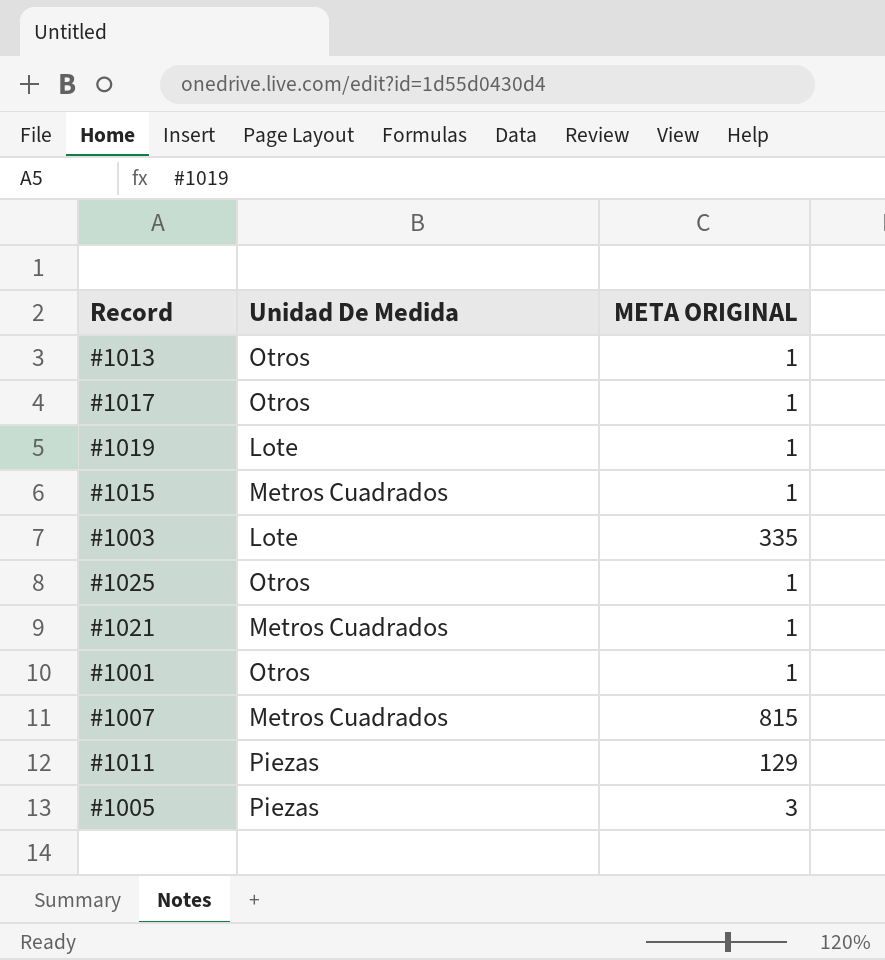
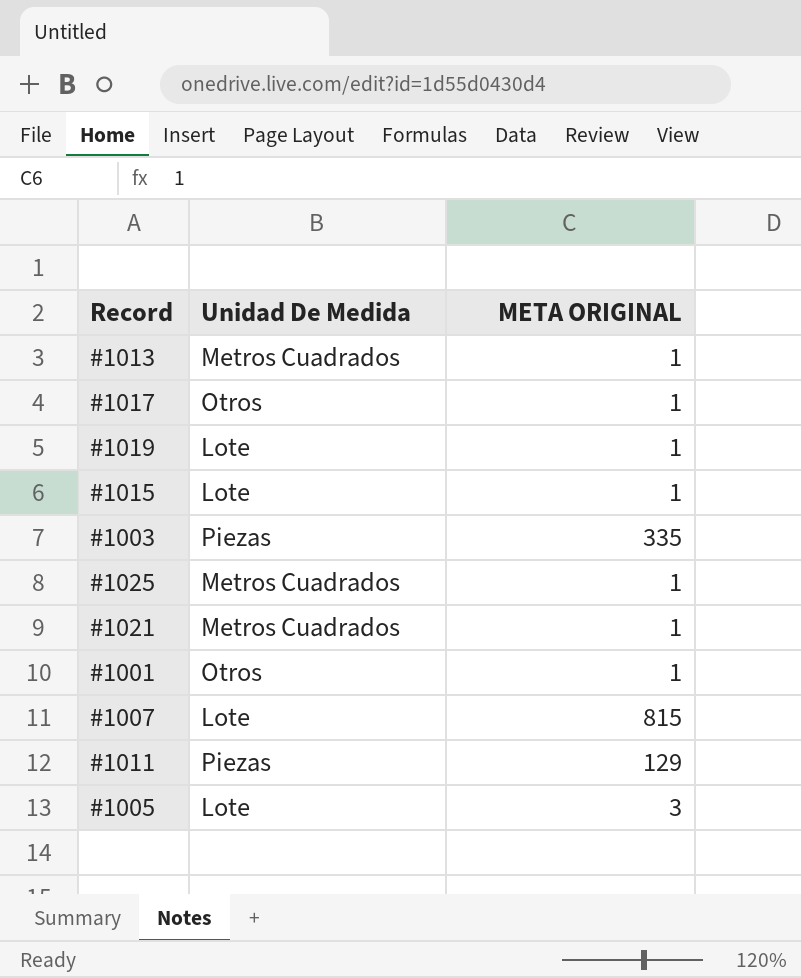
#1013 | Unidad De Medida: Otros -> Metros Cuadrados
#1015 | Unidad De Medida: Metros Cuadrados -> Lote
#1003 | Unidad De Medida: Lote -> Piezas
#1025 | Unidad De Medida: Otros -> Metros Cuadrados
#1007 | Unidad De Medida: Metros Cuadrados -> Lote
#1005 | Unidad De Medida: Piezas -> Lote

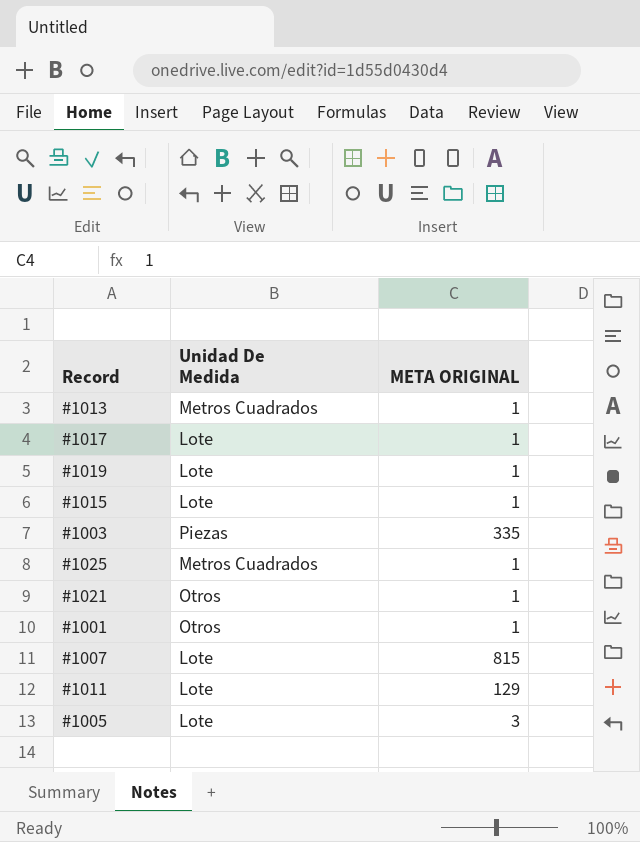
#1017 | Unidad De Medida: Otros -> Lote
#1021 | Unidad De Medida: Metros Cuadrados -> Otros
#1011 | Unidad De Medida: Piezas -> Lote

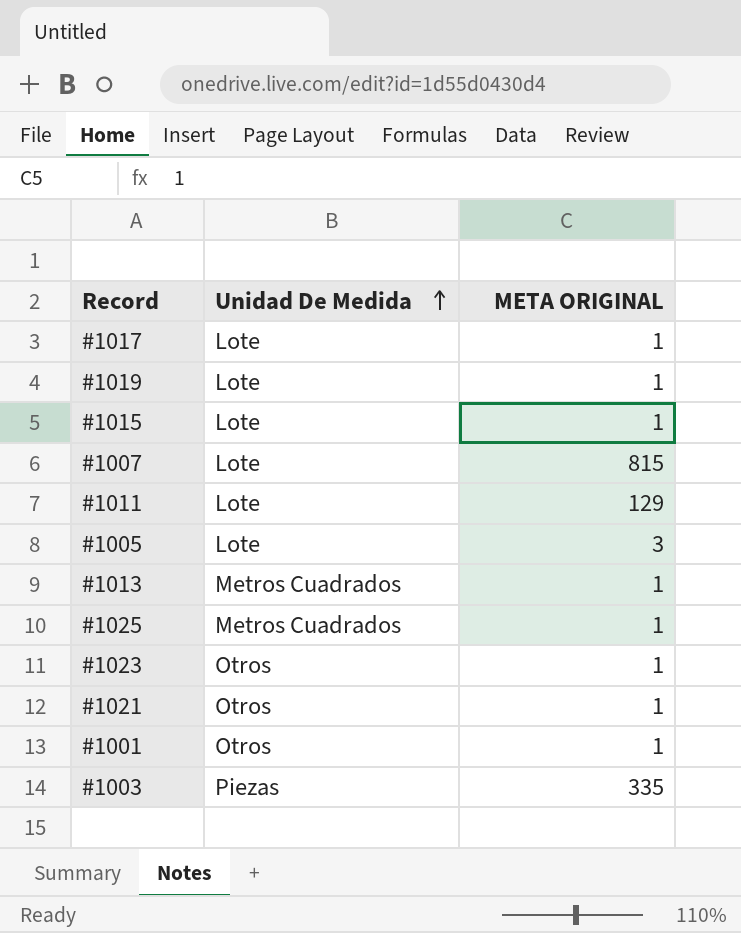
row order: none -> Unidad De Medida ascending
row #1023: none -> Otros | 1

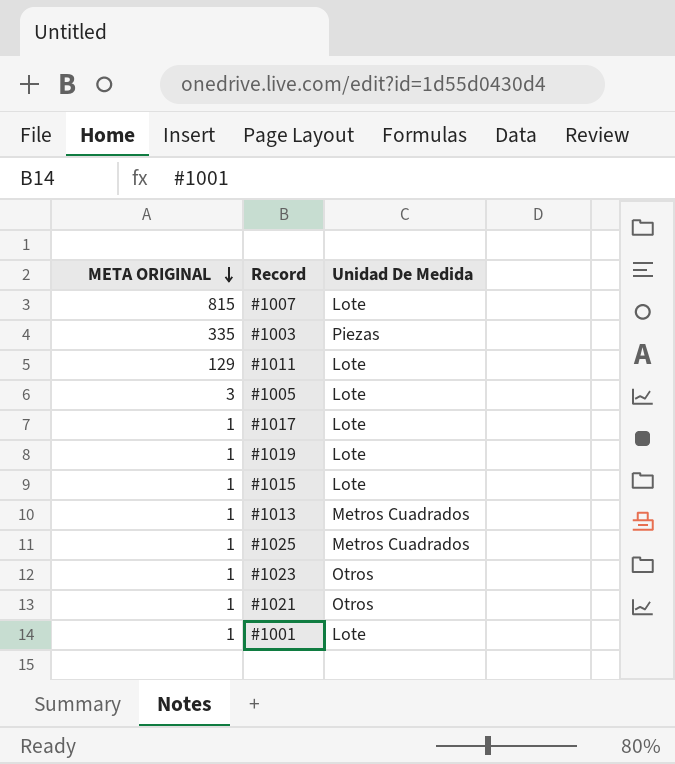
row order: Unidad De Medida ascending -> META ORIGINAL descending
column META ORIGINAL | position: 3 -> 1
#1001 | Unidad De Medida: Otros -> Lote

